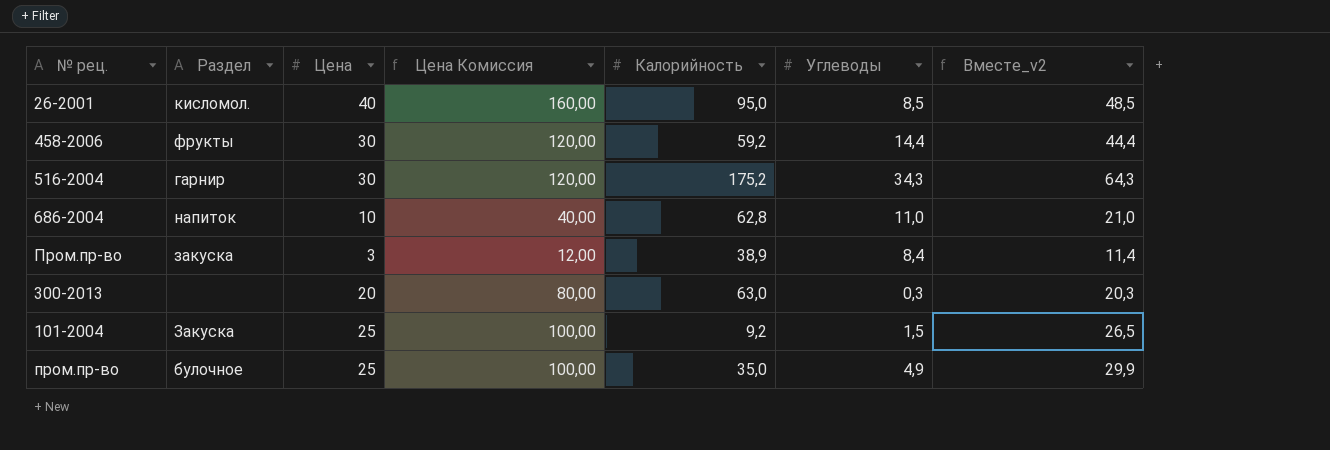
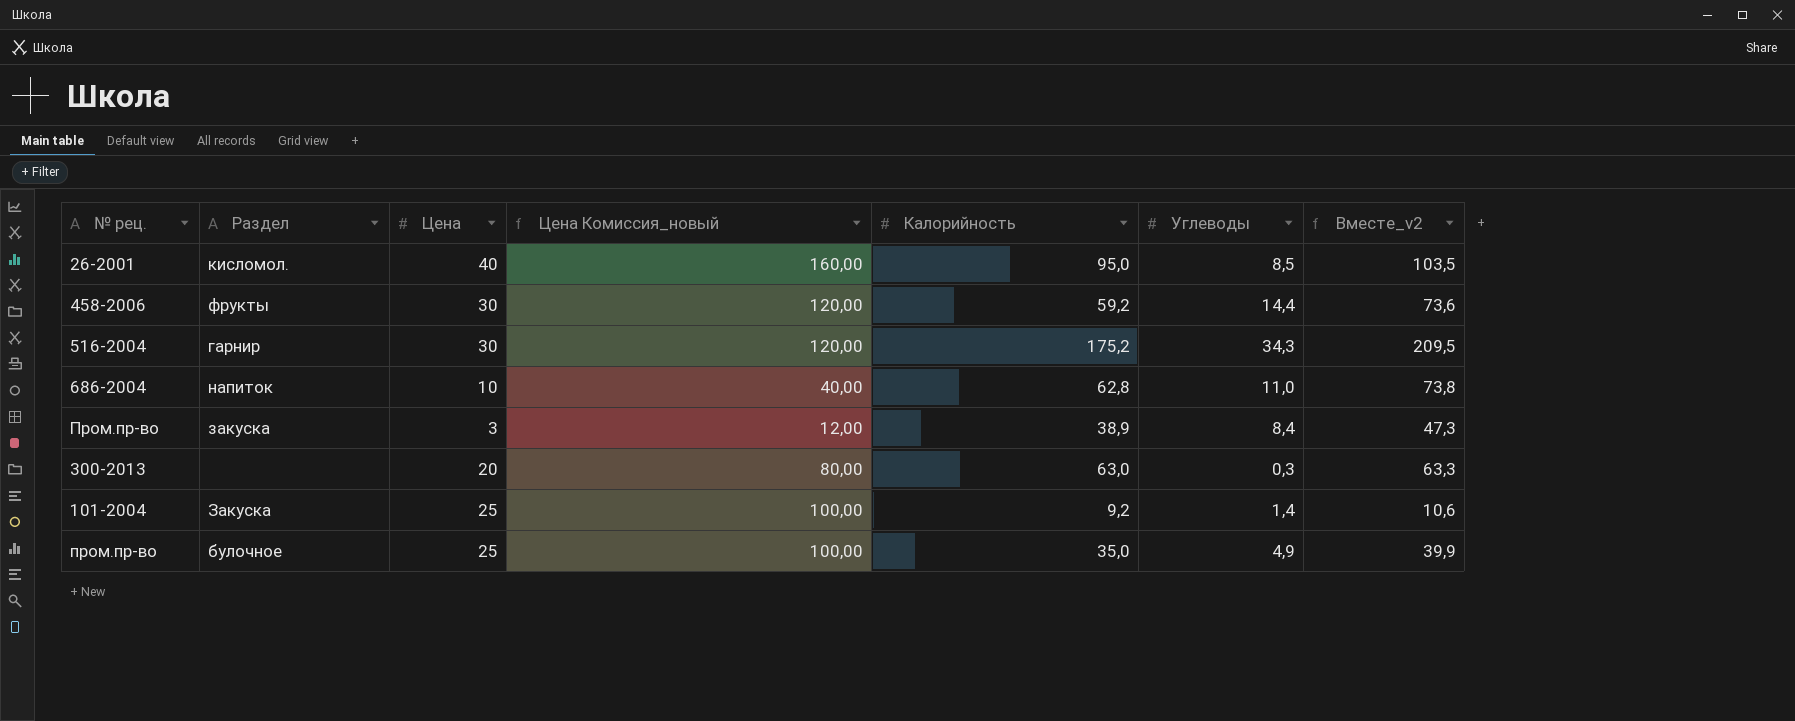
column name: Цена Комиссия -> Цена Комиссия_новый
column Вместе_v2 | formula: [Цена] + [Углеводы] -> [Калорийность] + [Углеводы]
101-2004 | Углеводы: 1,5 -> 1,4

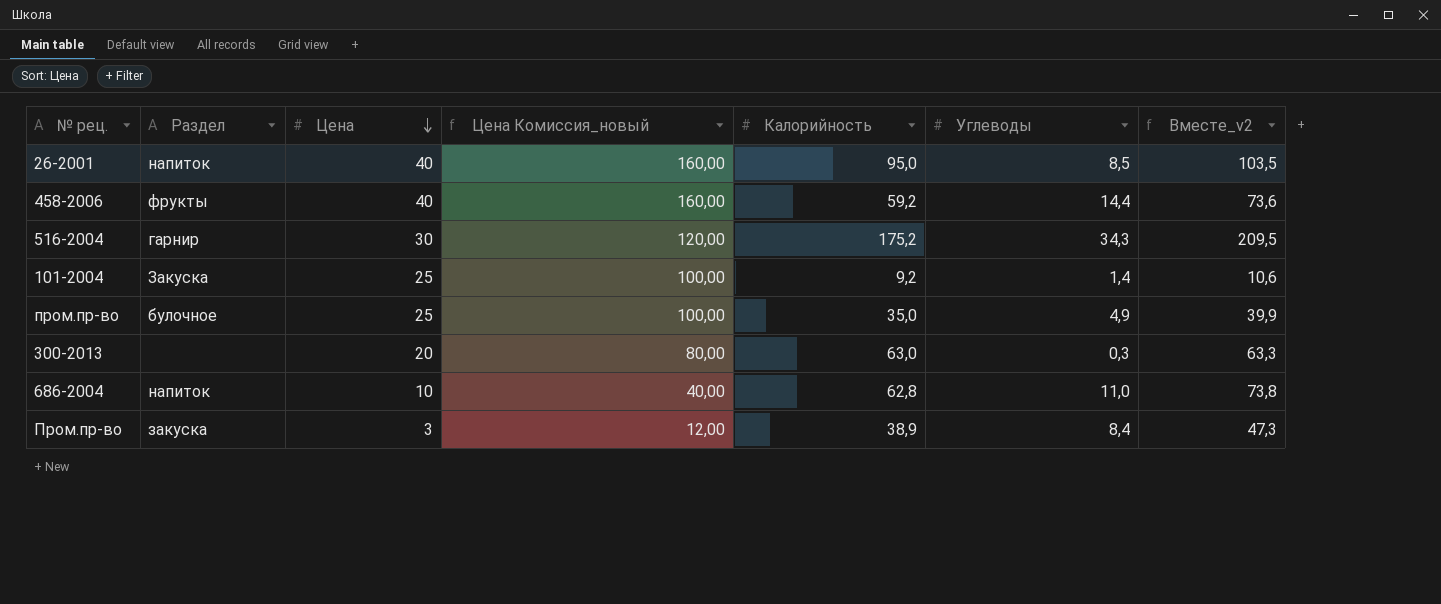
row order: none -> Цена descending
26-2001 | Раздел: кисломол. -> напиток
458-2006 | Цена: 30 -> 40
458-2006 | Цена Комиссия_новый: 120,00 -> 160,00

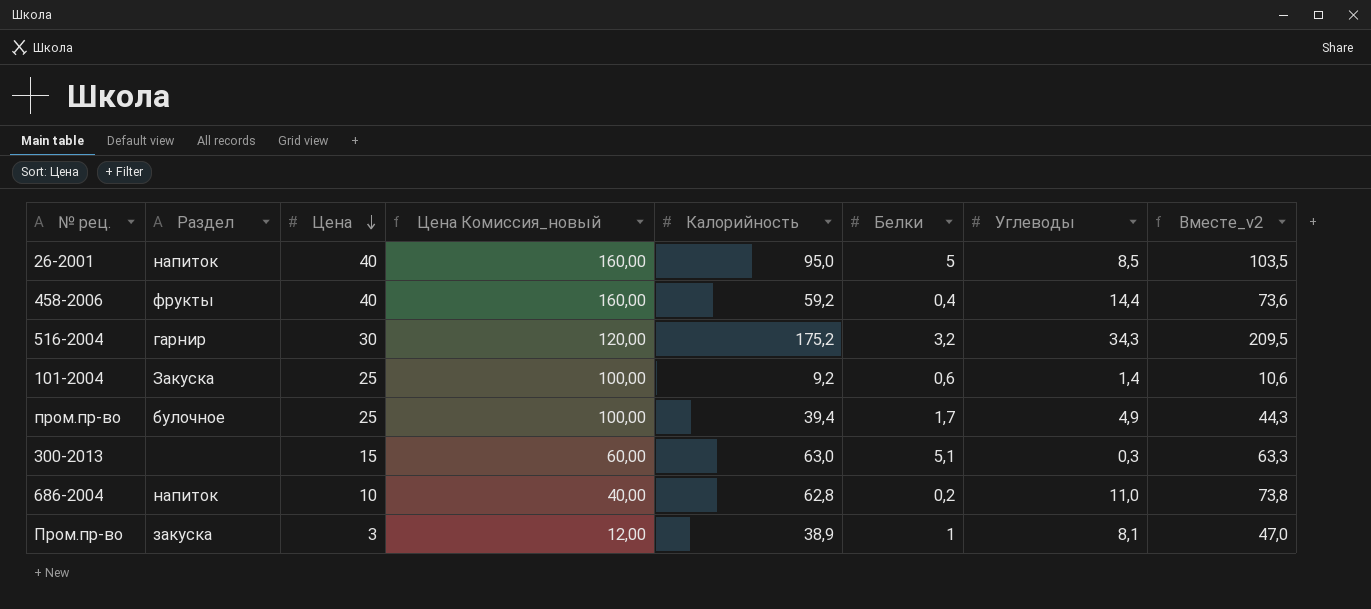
column Белки | position: none -> 6
пром.пр-во | Калорийность: 35,0 -> 39,4
пром.пр-во | Вместе_v2: 39,9 -> 44,3
300-2013 | Цена: 20 -> 15
300-2013 | Цена Комиссия_новый: 80,00 -> 60,00
Пром.пр-во | Углеводы: 8,4 -> 8,1
Пром.пр-во | Вместе_v2: 47,3 -> 47,0

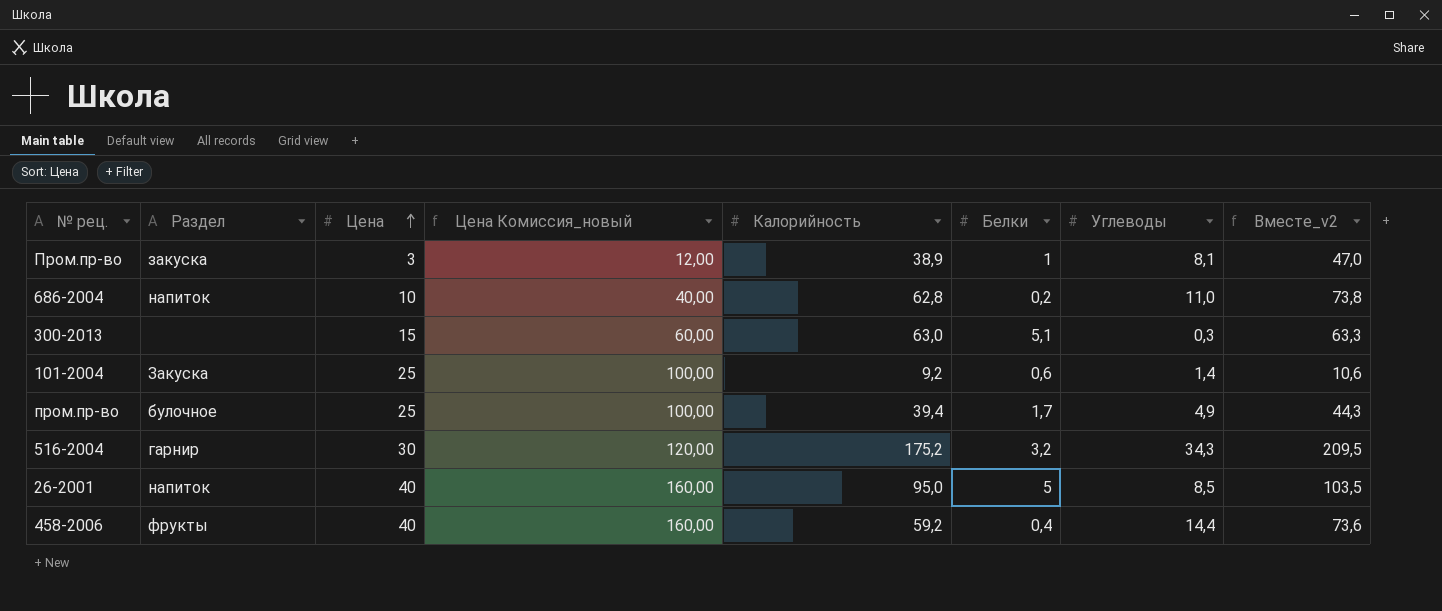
row order: Цена descending -> Цена ascending

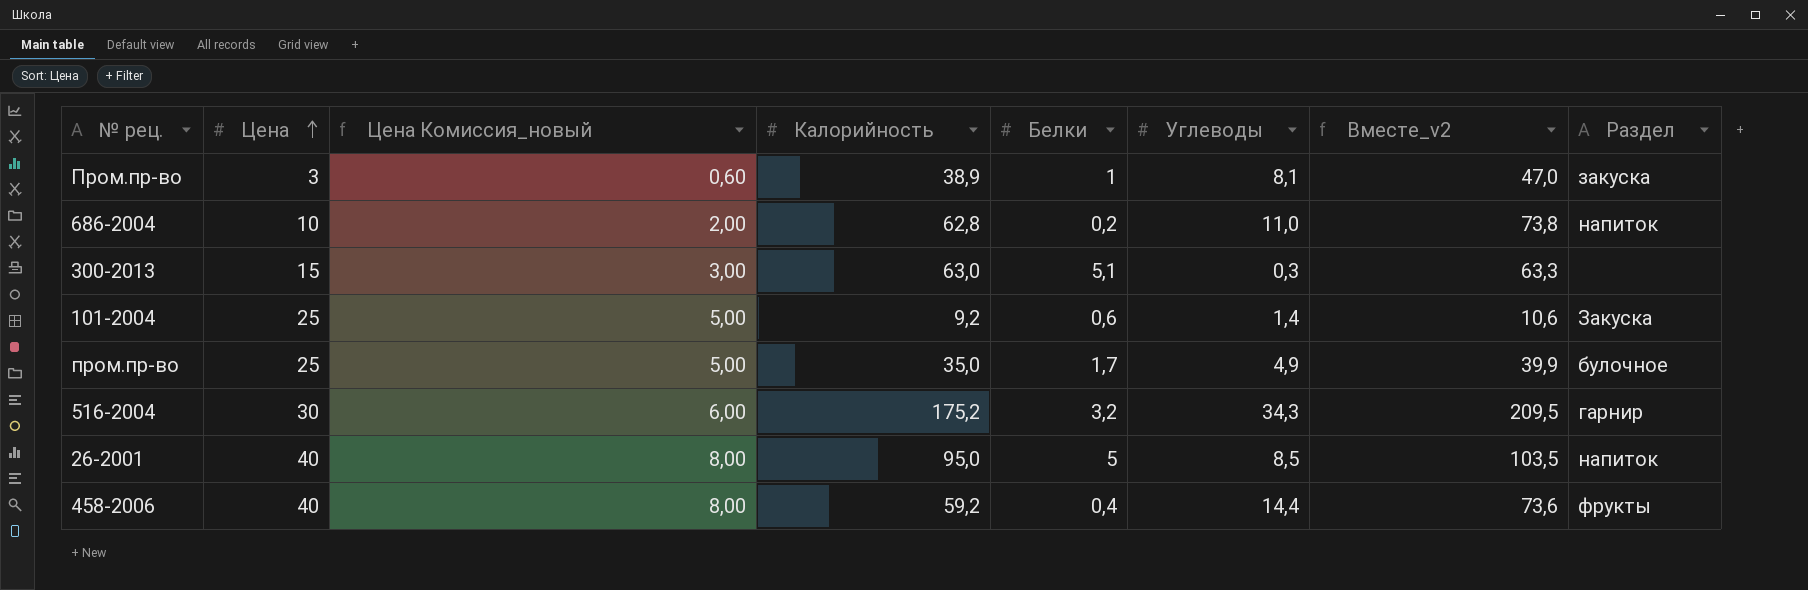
column Цена Комиссия_новый | formula: [Цена] * 4 -> [Цена] * 0,2
column Раздел | position: 2 -> 8
пром.пр-во | Калорийность: 39,4 -> 35,0
пром.пр-во | Вместе_v2: 44,3 -> 39,9

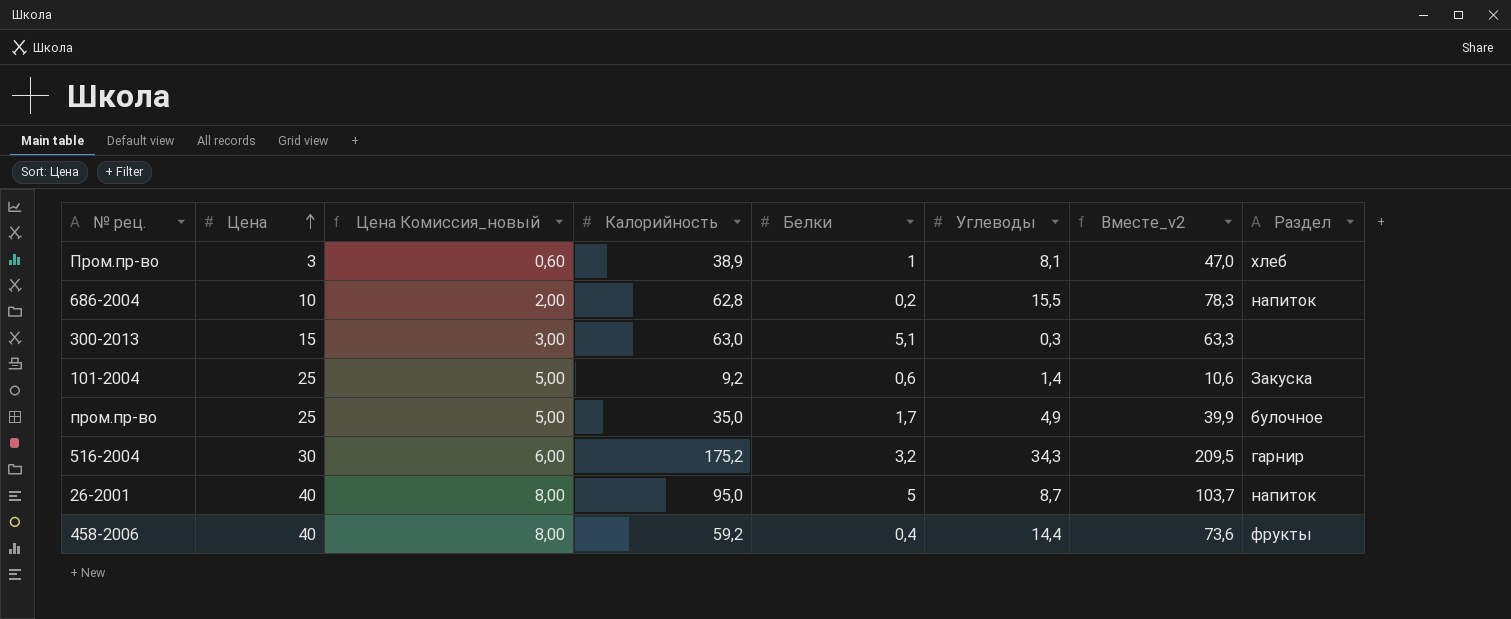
Пром.пр-во | Раздел: закуска -> хлеб
686-2004 | Углеводы: 11,0 -> 15,5
686-2004 | Вместе_v2: 73,8 -> 78,3
26-2001 | Углеводы: 8,5 -> 8,7
26-2001 | Вместе_v2: 103,5 -> 103,7

